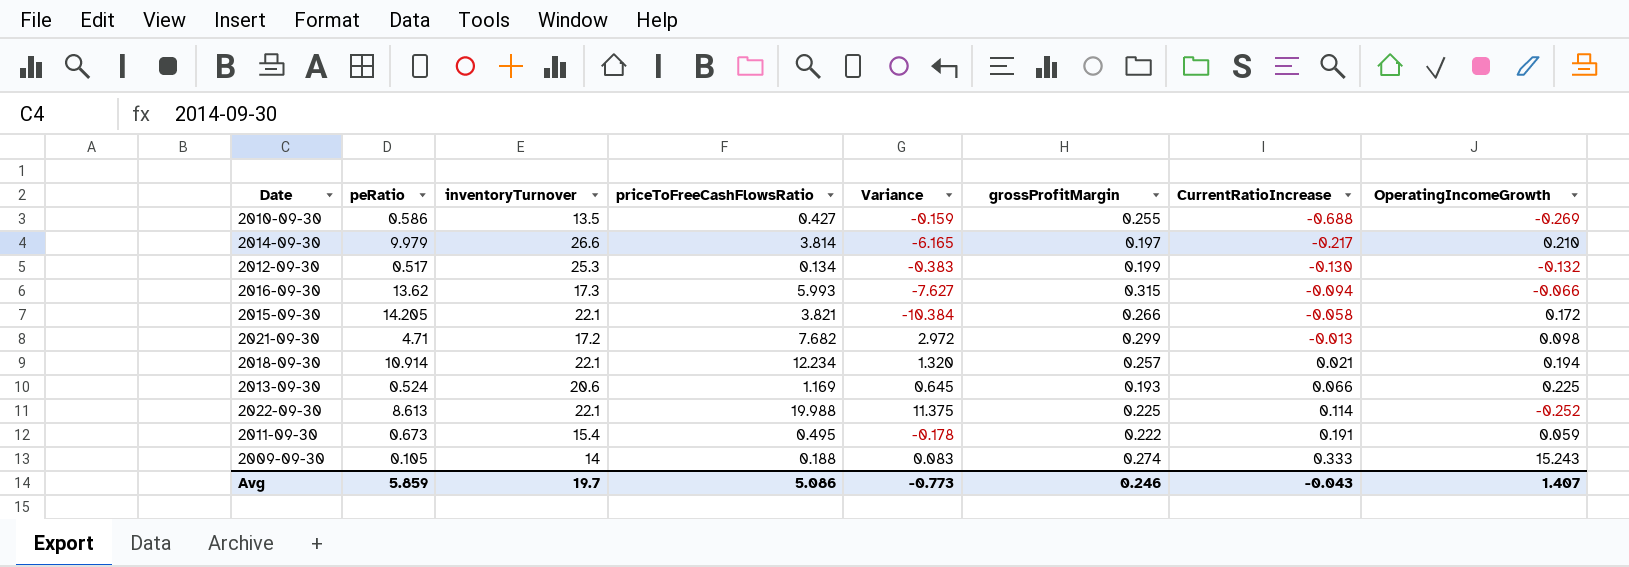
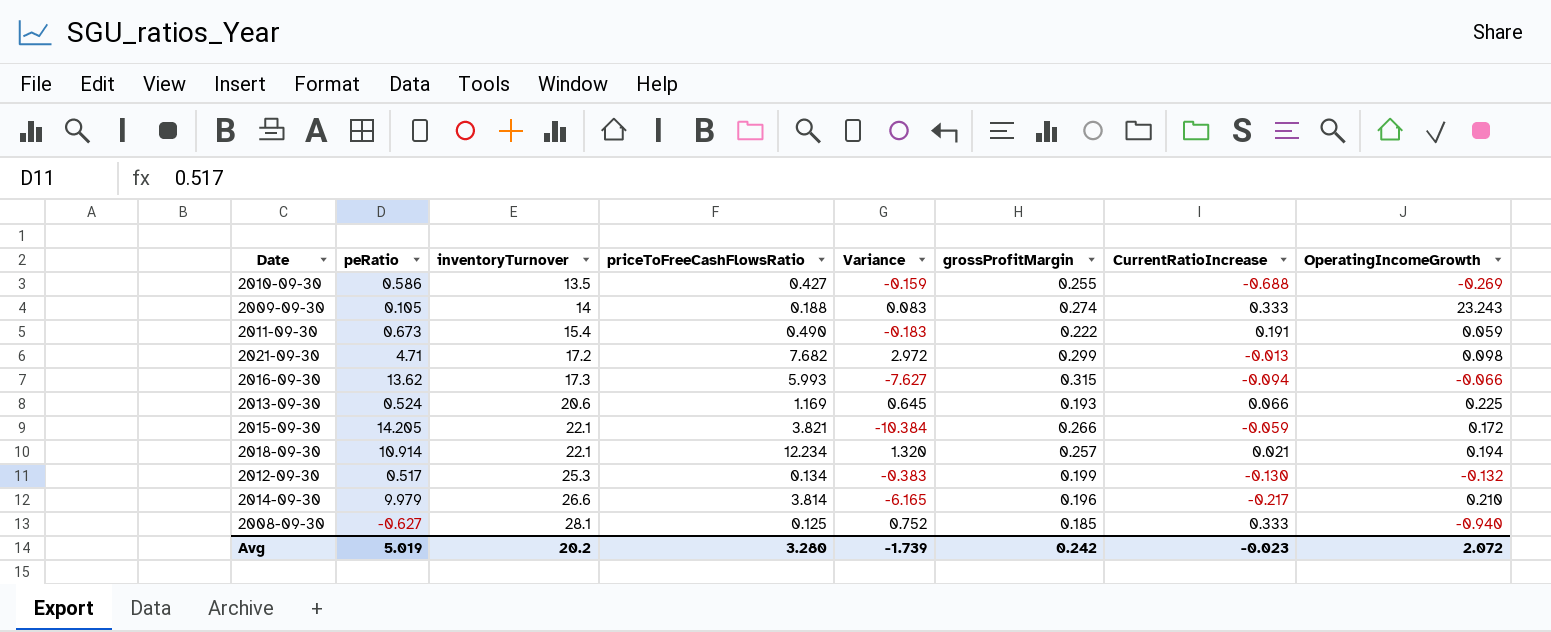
row order: CurrentRatioIncrease ascending -> inventoryTurnover ascending
row 2022-09-30: 8.613 | 22.1 | 19.988 | 11.375 | 0.225 | 0.114 | -0.252 -> none
2009-09-30 | OperatingIncomeGrowth: 15.243 -> 23.243
2011-09-30 | priceToFreeCashFlowsRatio: 0.495 -> 0.490
2011-09-30 | Variance: -0.178 -> -0.183
2015-09-30 | CurrentRatioIncrease: -0.058 -> -0.059
2014-09-30 | grossProfitMargin: 0.197 -> 0.196
row 2008-09-30: none -> -0.627 | 28.1 | 0.125 | 0.752 | 0.185 | 0.333 | -0.940
Avg | peRatio: 5.859 -> 5.019
Avg | inventoryTurnover: 19.7 -> 20.2
Avg | priceToFreeCashFlowsRatio: 5.086 -> 3.280
Avg | Variance: -0.773 -> -1.739
Avg | grossProfitMargin: 0.246 -> 0.242
Avg | CurrentRatioIncrease: -0.043 -> -0.023
Avg | OperatingIncomeGrowth: 1.407 -> 2.072

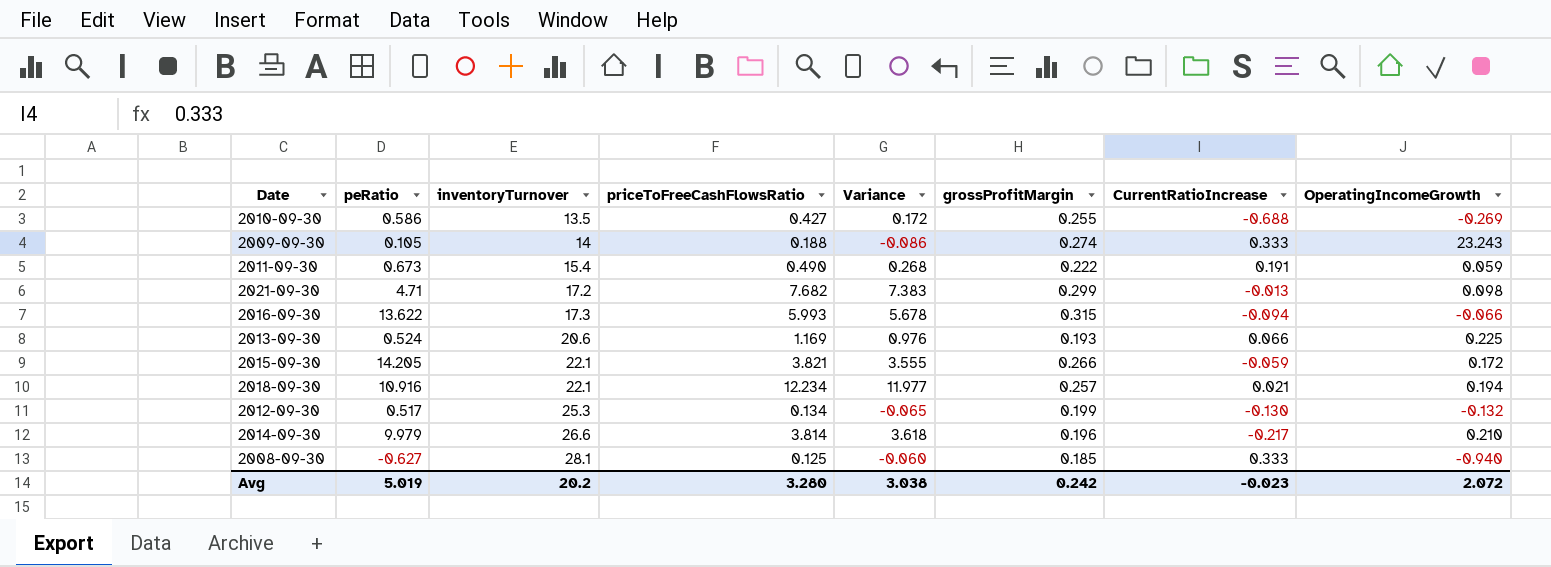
column Variance | formula: [priceToFreeCashFlowsRatio] - [peRatio] -> [priceToFreeCashFlowsRatio] - [grossProfitMargin]
2016-09-30 | peRatio: 13.62 -> 13.622
2018-09-30 | peRatio: 10.914 -> 10.916
Avg | Variance: -1.739 -> 3.038

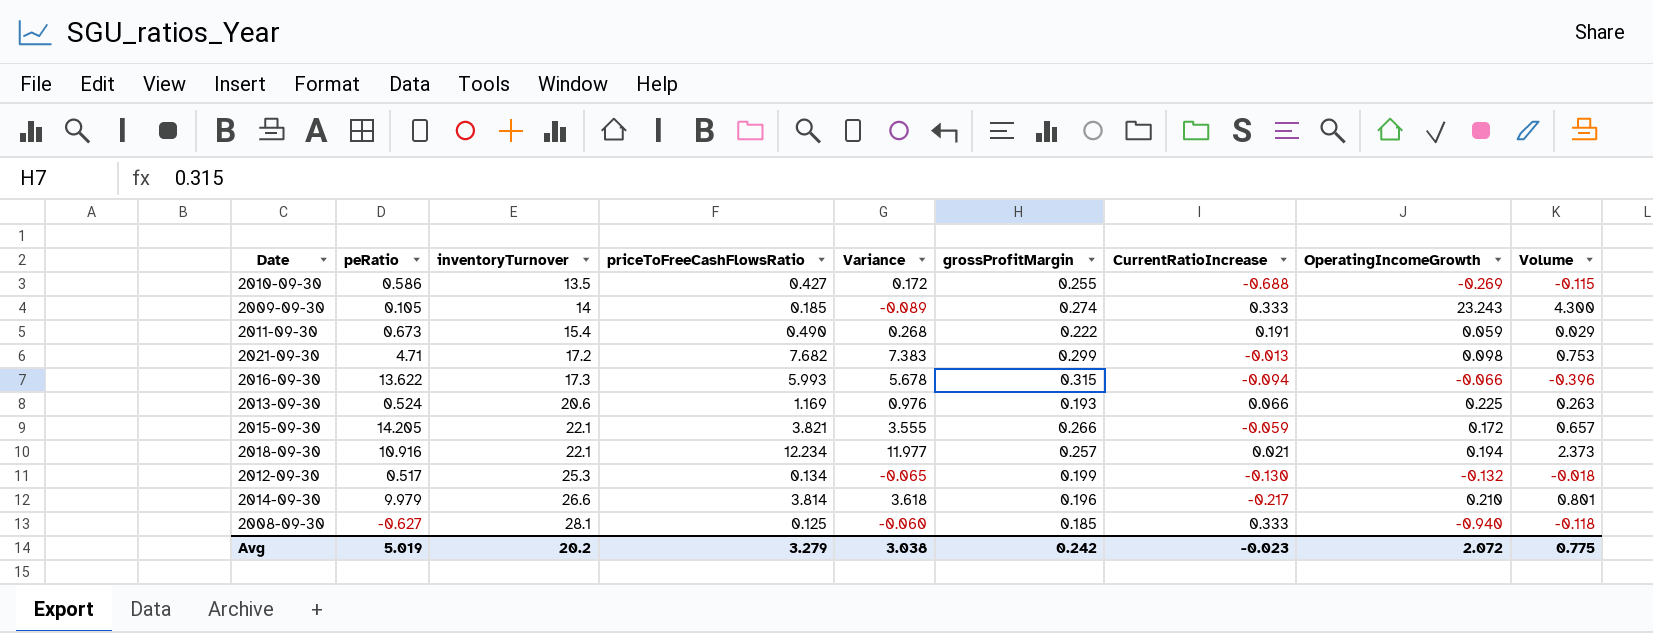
column Volume | formula: none -> [priceToFreeCashFlowsRatio] * [OperatingIncomeGrowth]
2009-09-30 | priceToFreeCashFlowsRatio: 0.188 -> 0.185
2009-09-30 | Variance: -0.086 -> -0.089
Avg | priceToFreeCashFlowsRatio: 3.280 -> 3.279

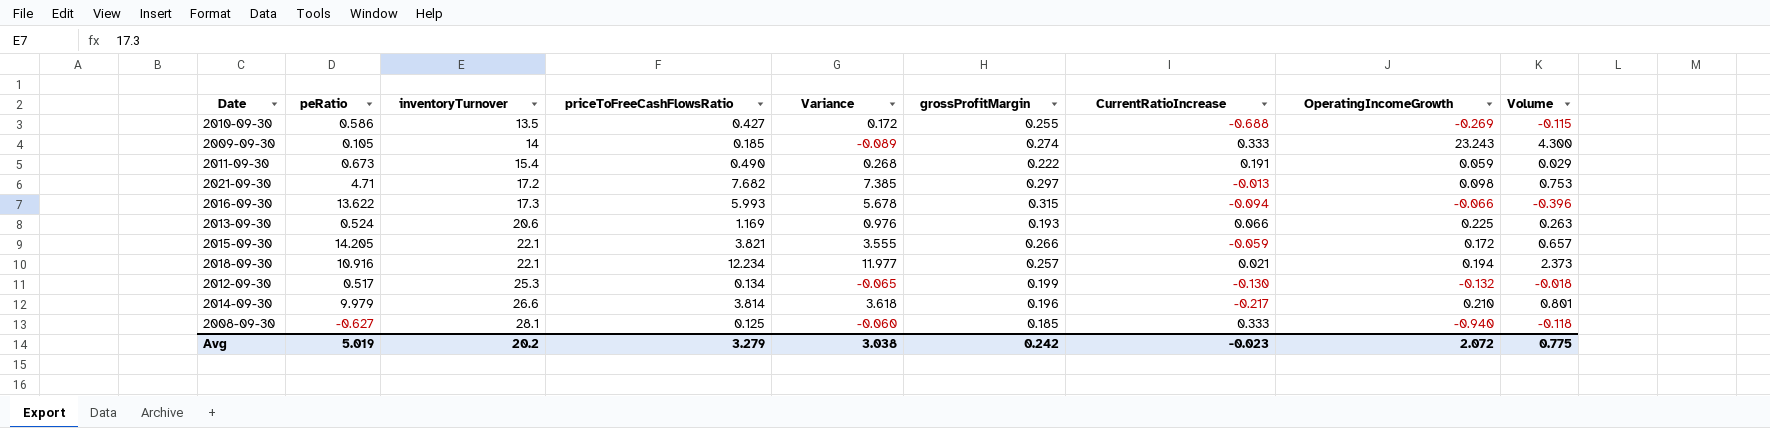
2021-09-30 | Variance: 7.383 -> 7.385
2021-09-30 | grossProfitMargin: 0.299 -> 0.297

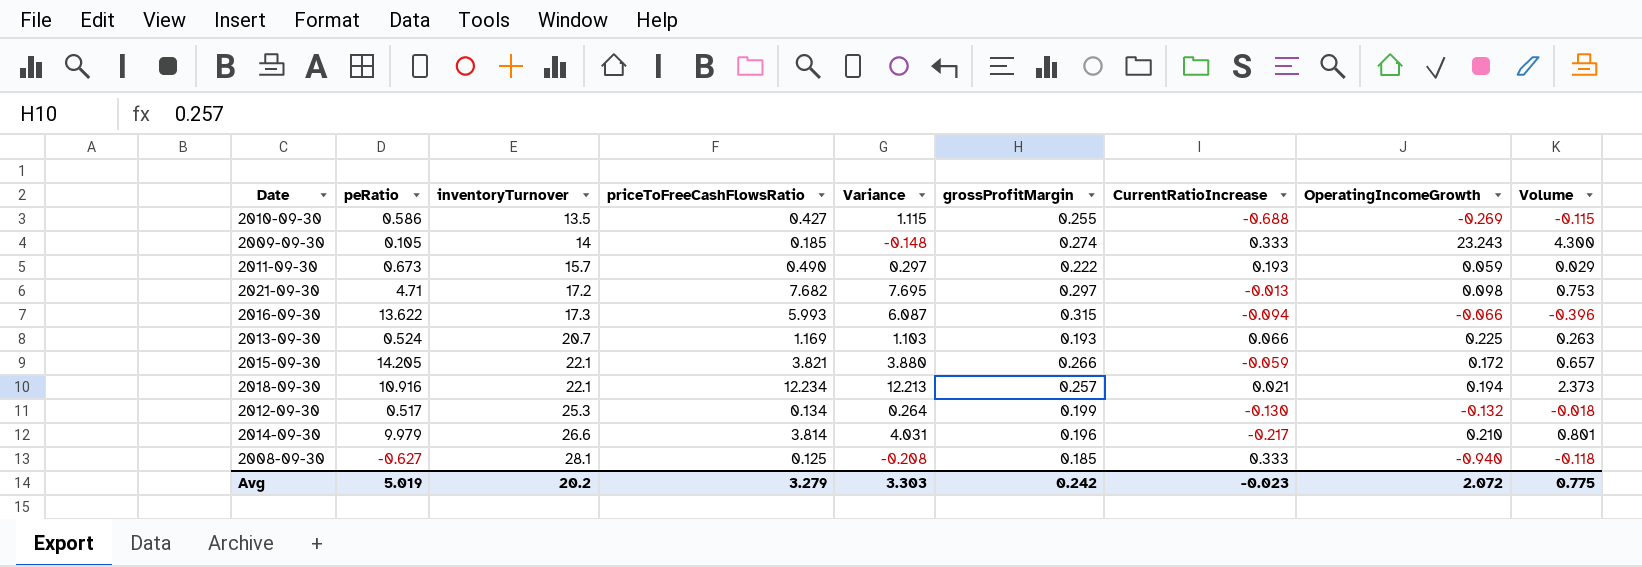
column Variance | formula: [priceToFreeCashFlowsRatio] - [grossProfitMargin] -> [priceToFreeCashFlowsRatio] - [CurrentRatioIncrease]
2011-09-30 | inventoryTurnover: 15.4 -> 15.7
2011-09-30 | CurrentRatioIncrease: 0.191 -> 0.193
2013-09-30 | inventoryTurnover: 20.6 -> 20.7
Avg | Variance: 3.038 -> 3.303

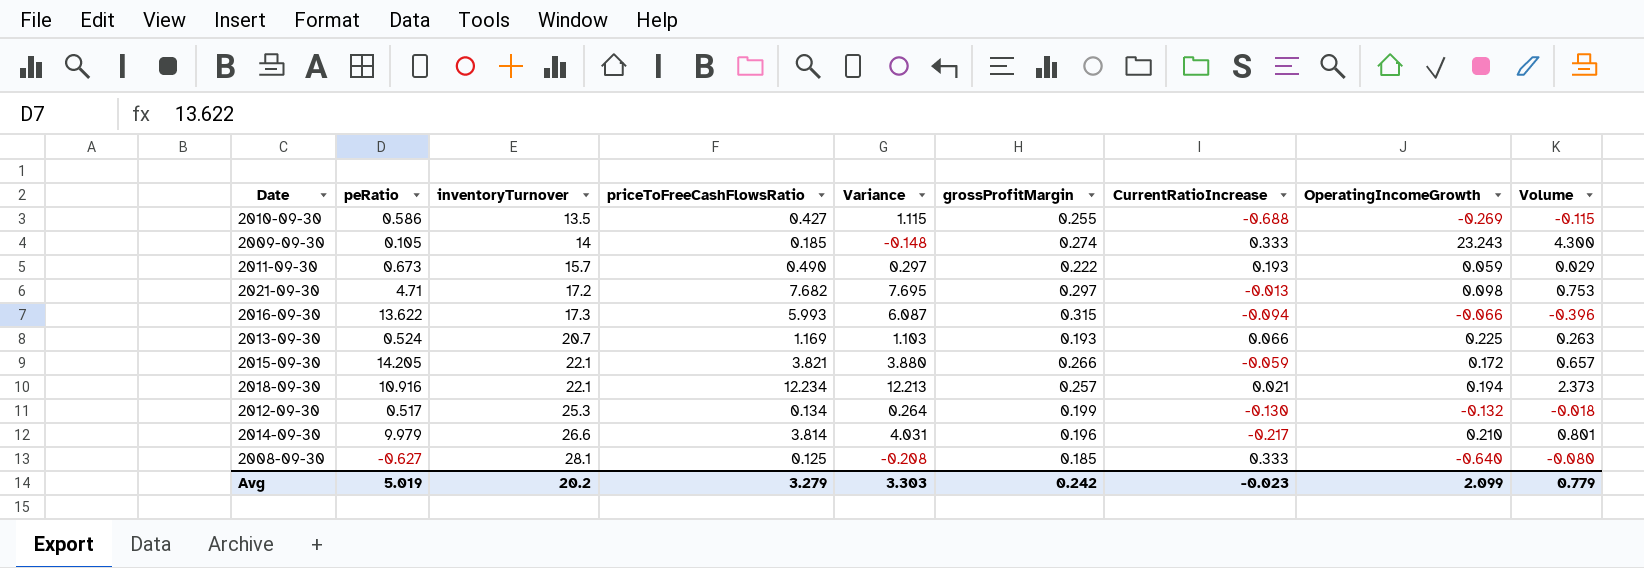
2008-09-30 | OperatingIncomeGrowth: -0.940 -> -0.640
2008-09-30 | Volume: -0.118 -> -0.080
Avg | OperatingIncomeGrowth: 2.072 -> 2.099
Avg | Volume: 0.775 -> 0.779

